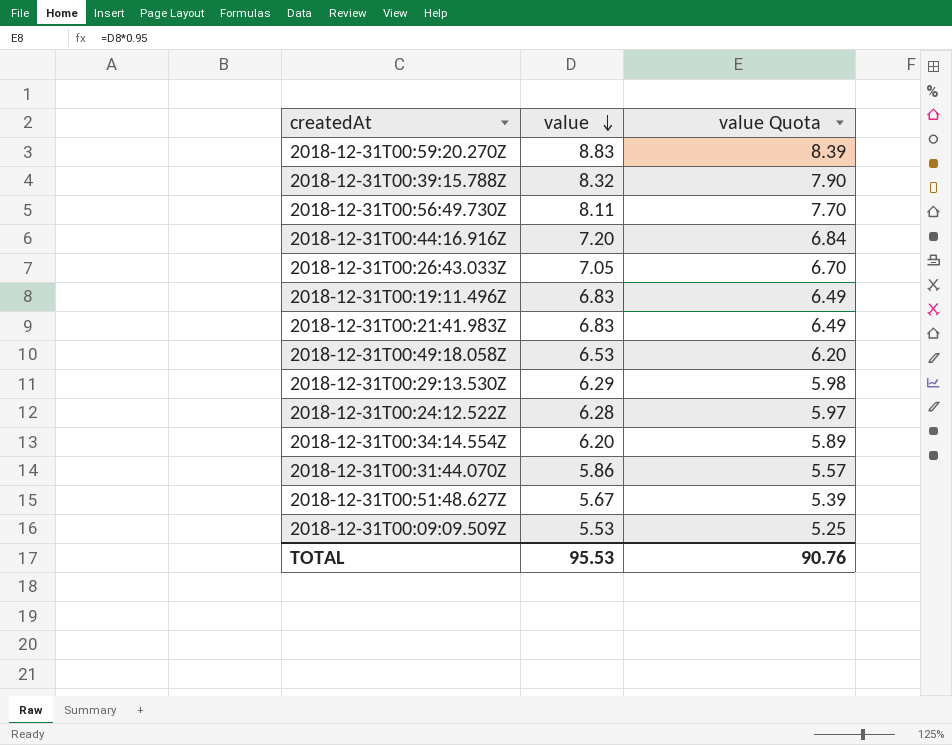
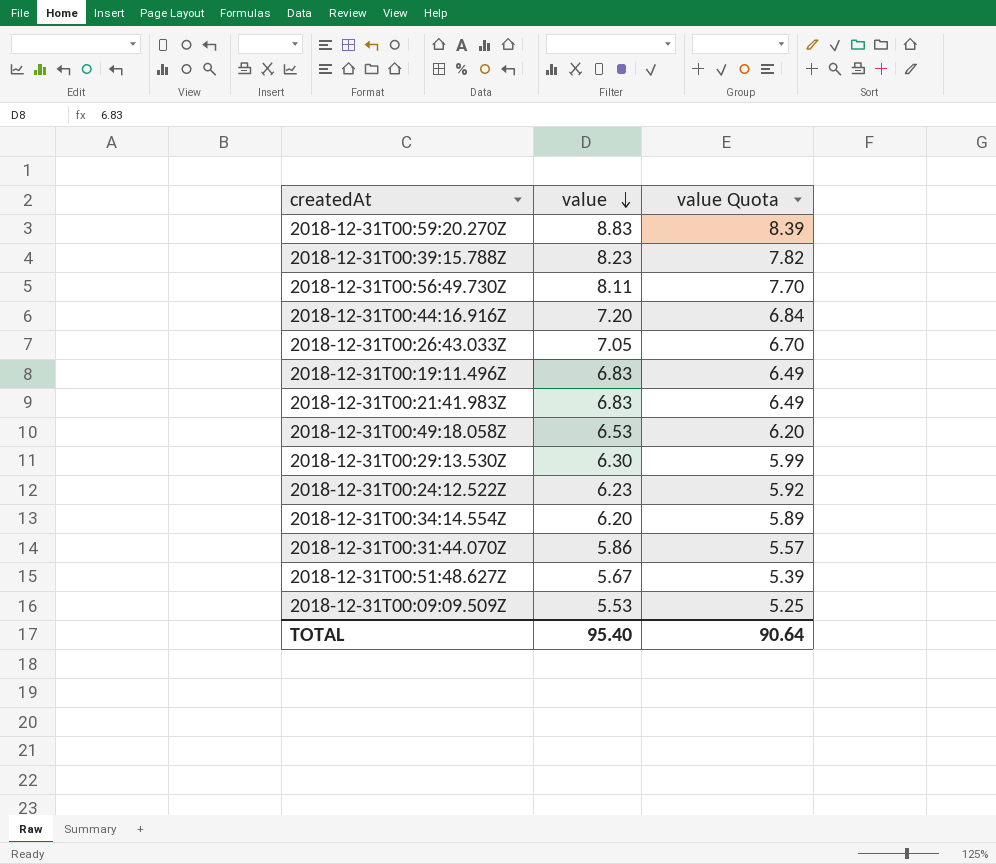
2018-12-31T00:39:15.788Z | value: 8.32 -> 8.23
2018-12-31T00:39:15.788Z | value Quota: 7.90 -> 7.82
2018-12-31T00:29:13.530Z | value: 6.29 -> 6.30
2018-12-31T00:29:13.530Z | value Quota: 5.98 -> 5.99
2018-12-31T00:24:12.522Z | value: 6.28 -> 6.23
2018-12-31T00:24:12.522Z | value Quota: 5.97 -> 5.92
TOTAL | value: 95.53 -> 95.40
TOTAL | value Quota: 90.76 -> 90.64

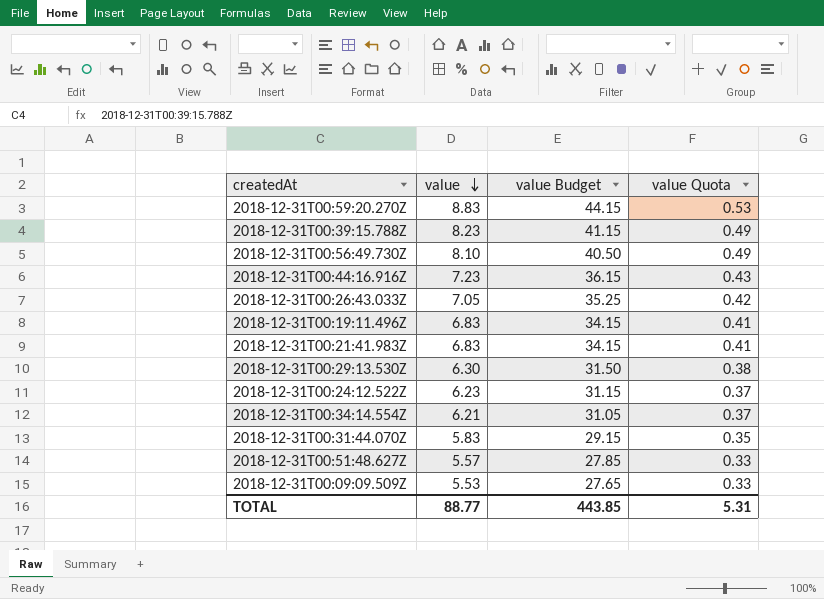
column value Budget | formula: none -> [value] * 5
column value Quota | formula: [value] * 0.95 -> [value] * 0.06
row 2018-12-31T00:49:18.058Z: 6.53 | 6.20 -> none
2018-12-31T00:56:49.730Z | value: 8.11 -> 8.10
2018-12-31T00:44:16.916Z | value: 7.20 -> 7.23
2018-12-31T00:34:14.554Z | value: 6.20 -> 6.21
2018-12-31T00:31:44.070Z | value: 5.86 -> 5.83
2018-12-31T00:51:48.627Z | value: 5.67 -> 5.57
TOTAL | value: 95.40 -> 88.77
TOTAL | value Quota: 90.64 -> 5.31

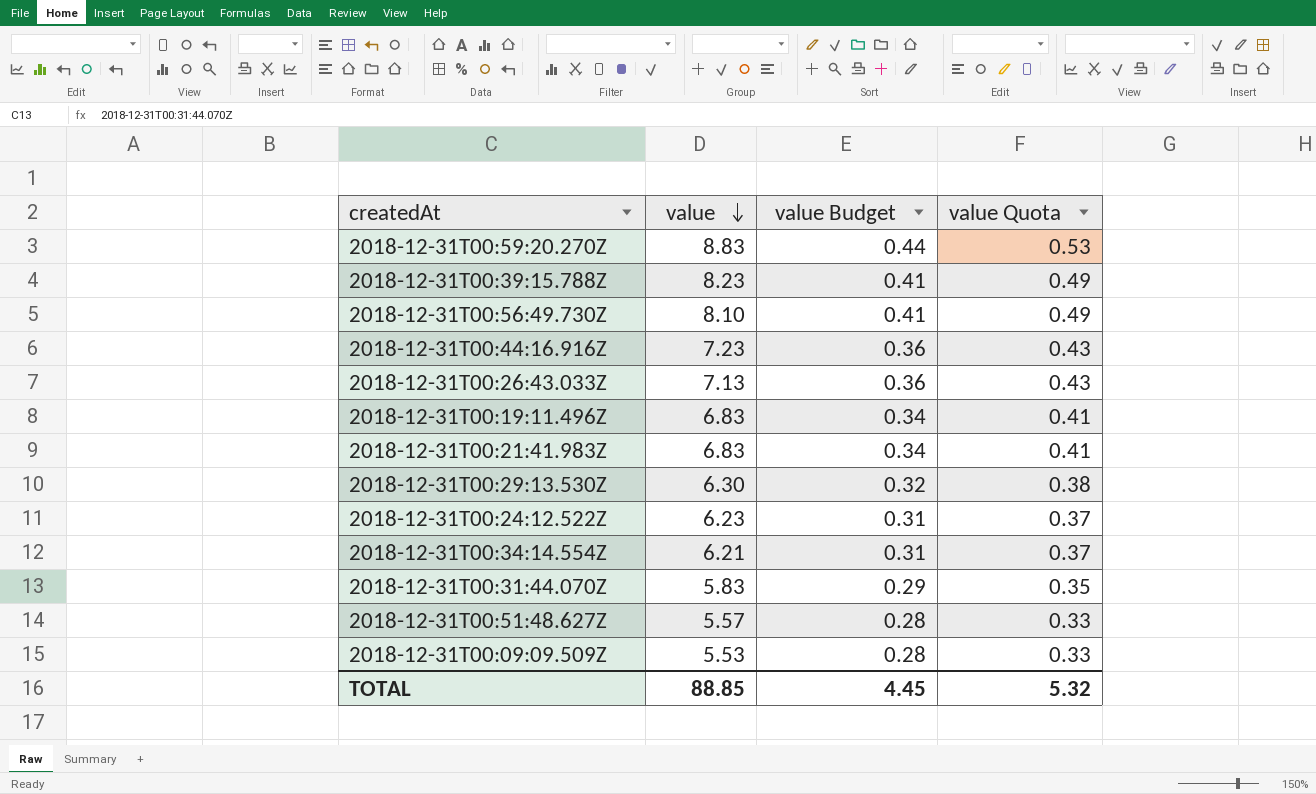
column value Budget | formula: [value] * 5 -> [value] * 0.05
2018-12-31T00:26:43.033Z | value: 7.05 -> 7.13
2018-12-31T00:26:43.033Z | value Quota: 0.42 -> 0.43
TOTAL | value: 88.77 -> 88.85
TOTAL | value Budget: 443.85 -> 4.45
TOTAL | value Quota: 5.31 -> 5.32

